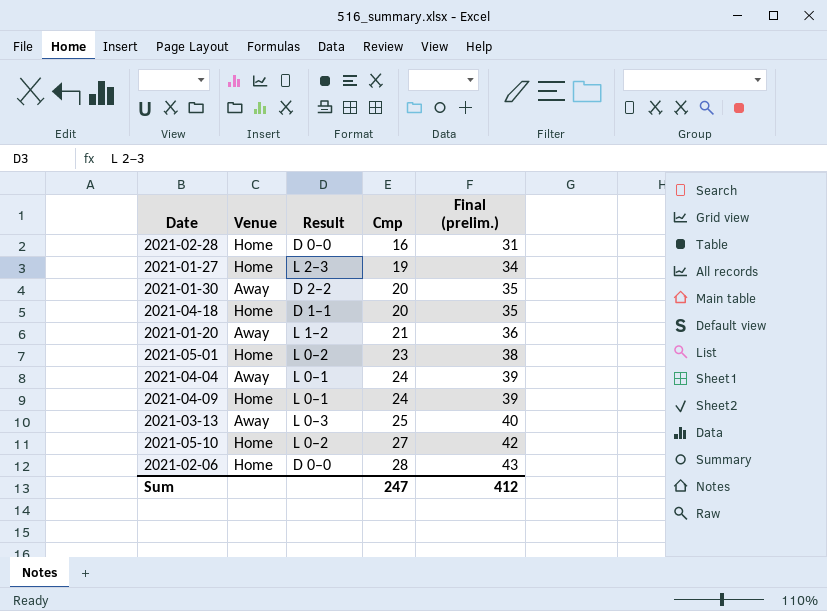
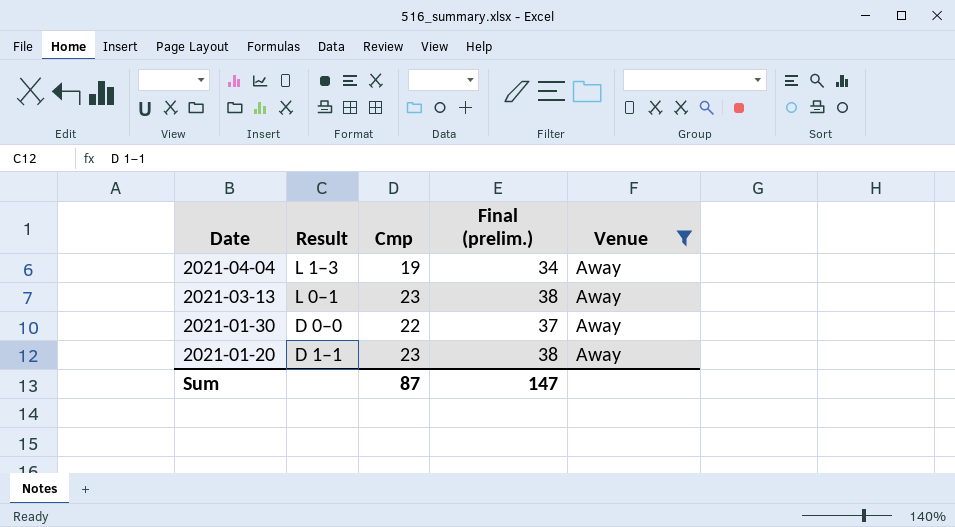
filter: none -> Venue = Away
row order: Cmp ascending -> Date descending
column Venue | position: 2 -> 5
2021-04-04 | Result: L 0–1 -> L 1–3
2021-04-04 | Cmp: 24 -> 19
2021-04-04 | Final (prelim.): 39 -> 34
2021-03-13 | Result: L 0–3 -> L 0–1
2021-03-13 | Cmp: 25 -> 23
2021-03-13 | Final (prelim.): 40 -> 38
2021-01-30 | Result: D 2–2 -> D 0–0
2021-01-30 | Cmp: 20 -> 22
2021-01-30 | Final (prelim.): 35 -> 37
2021-01-20 | Result: L 1–2 -> D 1–1
2021-01-20 | Cmp: 21 -> 23
2021-01-20 | Final (prelim.): 36 -> 38
Sum | Cmp: 247 -> 87
Sum | Final (prelim.): 412 -> 147

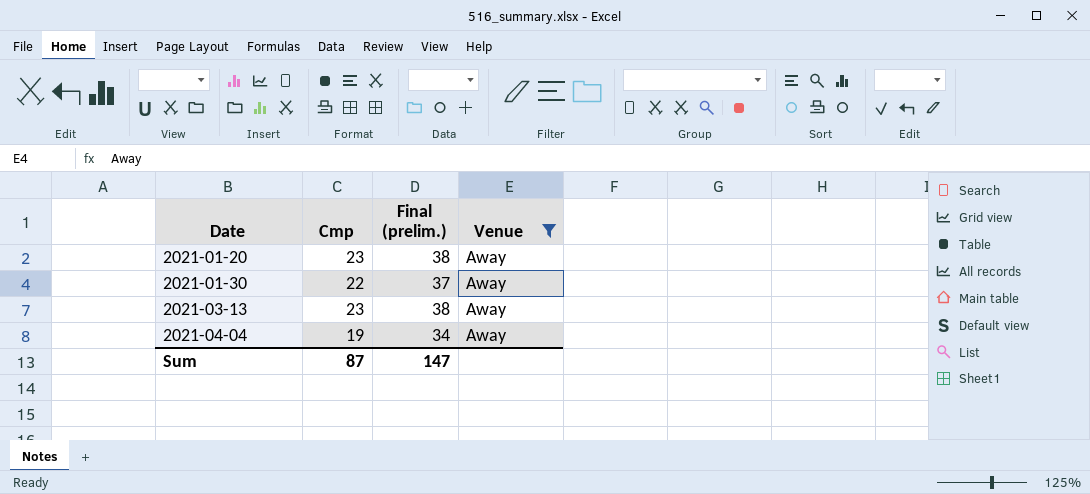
row order: Date descending -> Date ascending
column Result | position: 2 -> none

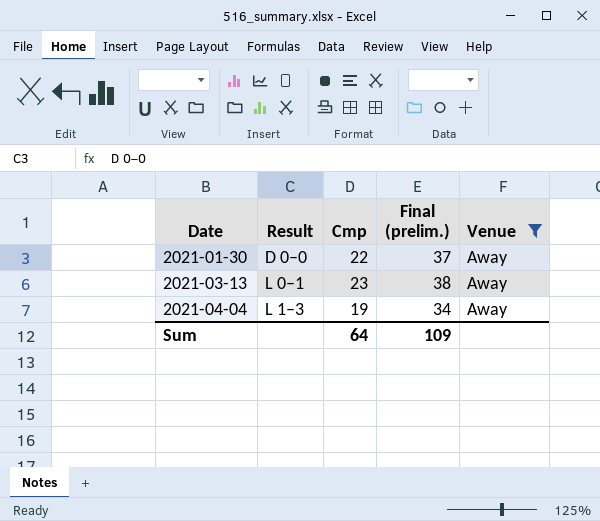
column Result | position: none -> 2
row 2021-01-20: 23 | 38 | Away -> none
Sum | Cmp: 87 -> 64
Sum | Final (prelim.): 147 -> 109

